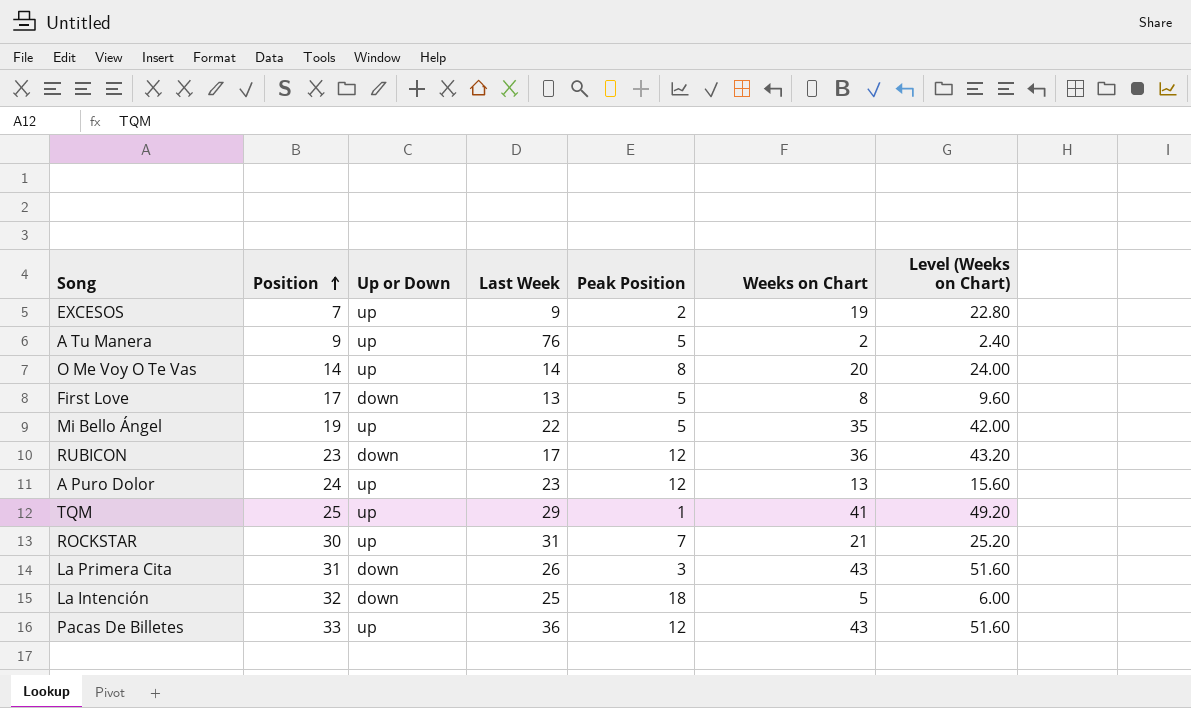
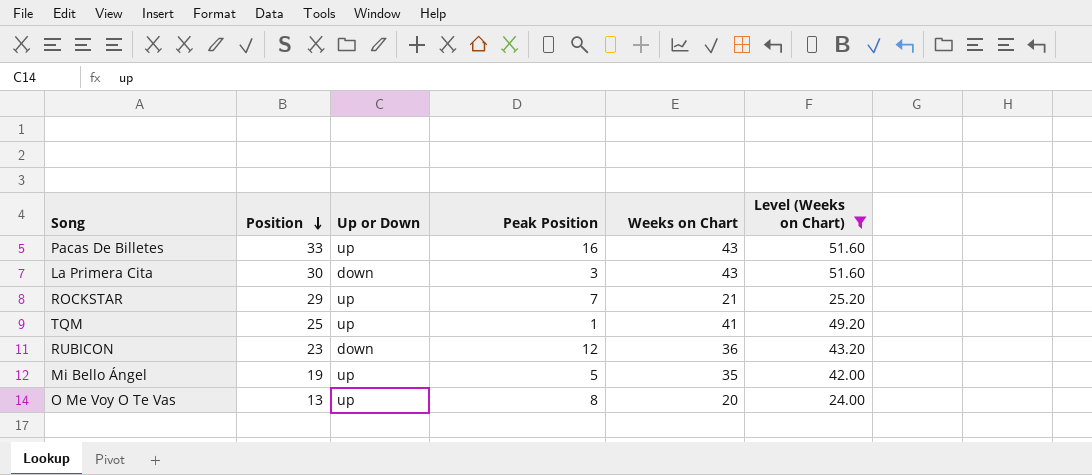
filter: none -> Level (Weeks on Chart) >= 24.00
row order: Position ascending -> Position descending
column Last Week | position: 4 -> none
Pacas De Billetes | Peak Position: 12 -> 16
La Primera Cita | Position: 31 -> 30
ROCKSTAR | Position: 30 -> 29
O Me Voy O Te Vas | Position: 14 -> 13

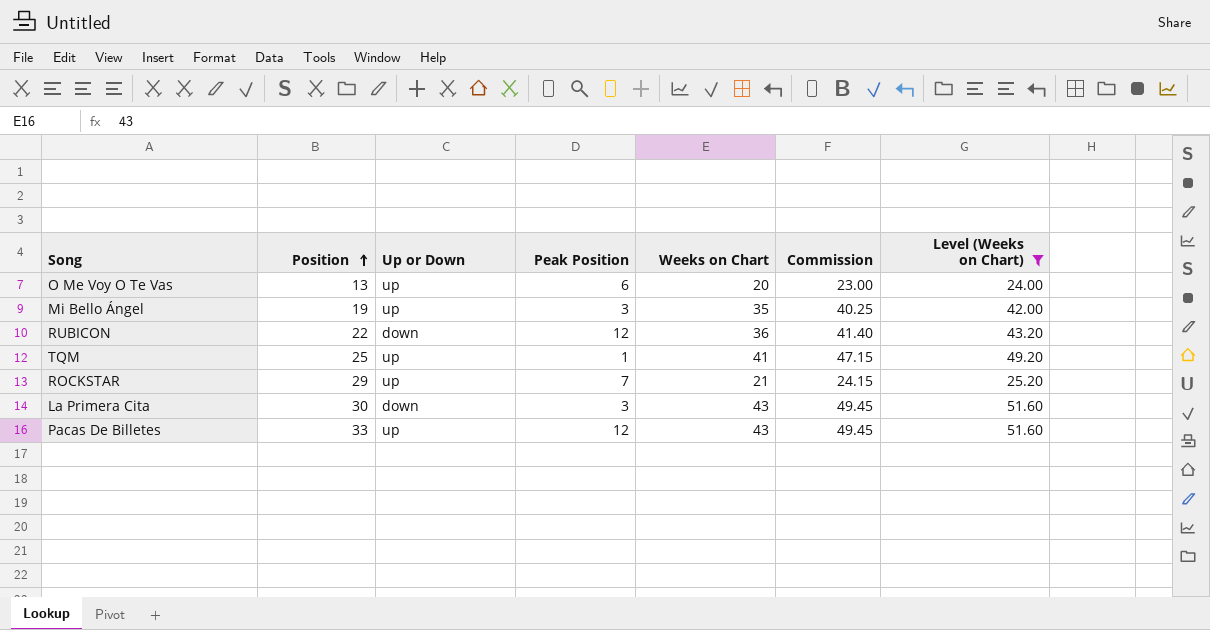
row order: Position descending -> Position ascending
column Commission | formula: none -> [Weeks on Chart] * 1.15
O Me Voy O Te Vas | Peak Position: 8 -> 6
Mi Bello Ángel | Peak Position: 5 -> 3
RUBICON | Position: 23 -> 22
Pacas De Billetes | Peak Position: 16 -> 12

